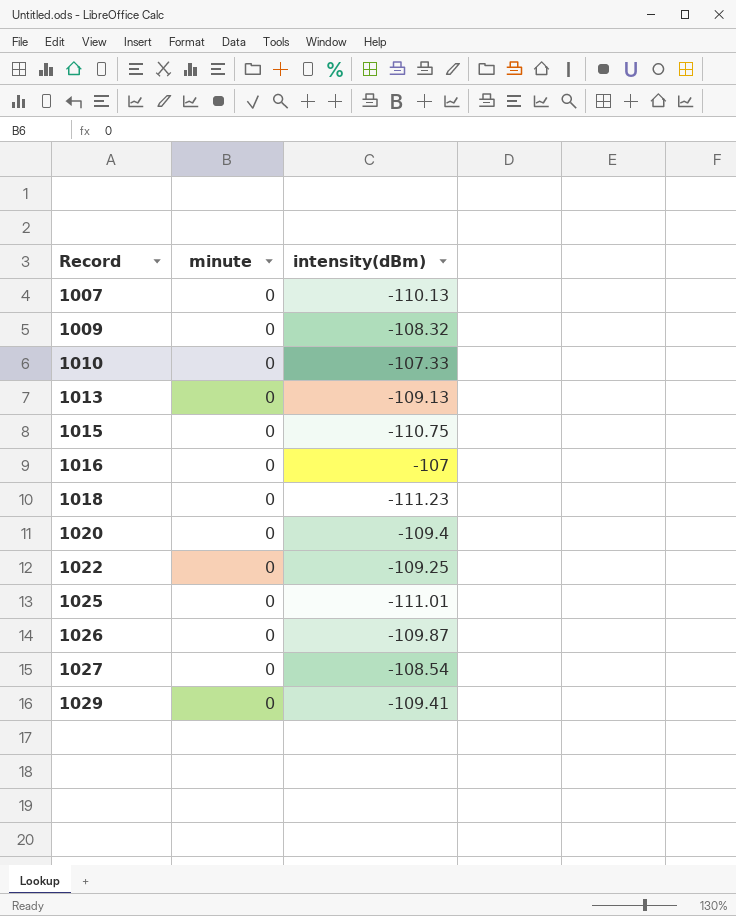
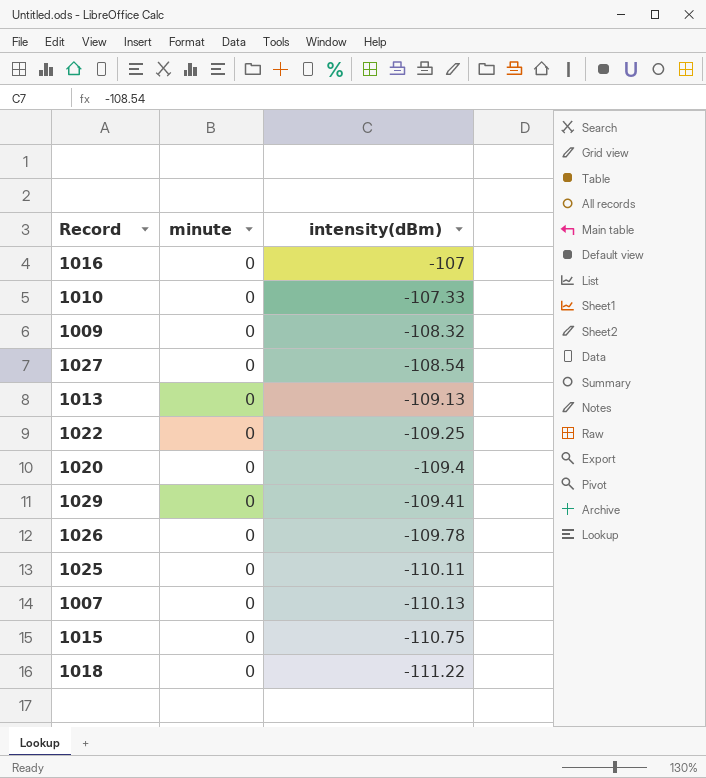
row order: Record ascending -> intensity(dBm) descending
1026 | intensity(dBm): -109.87 -> -109.78
1025 | intensity(dBm): -111.01 -> -110.11
1018 | intensity(dBm): -111.23 -> -111.22

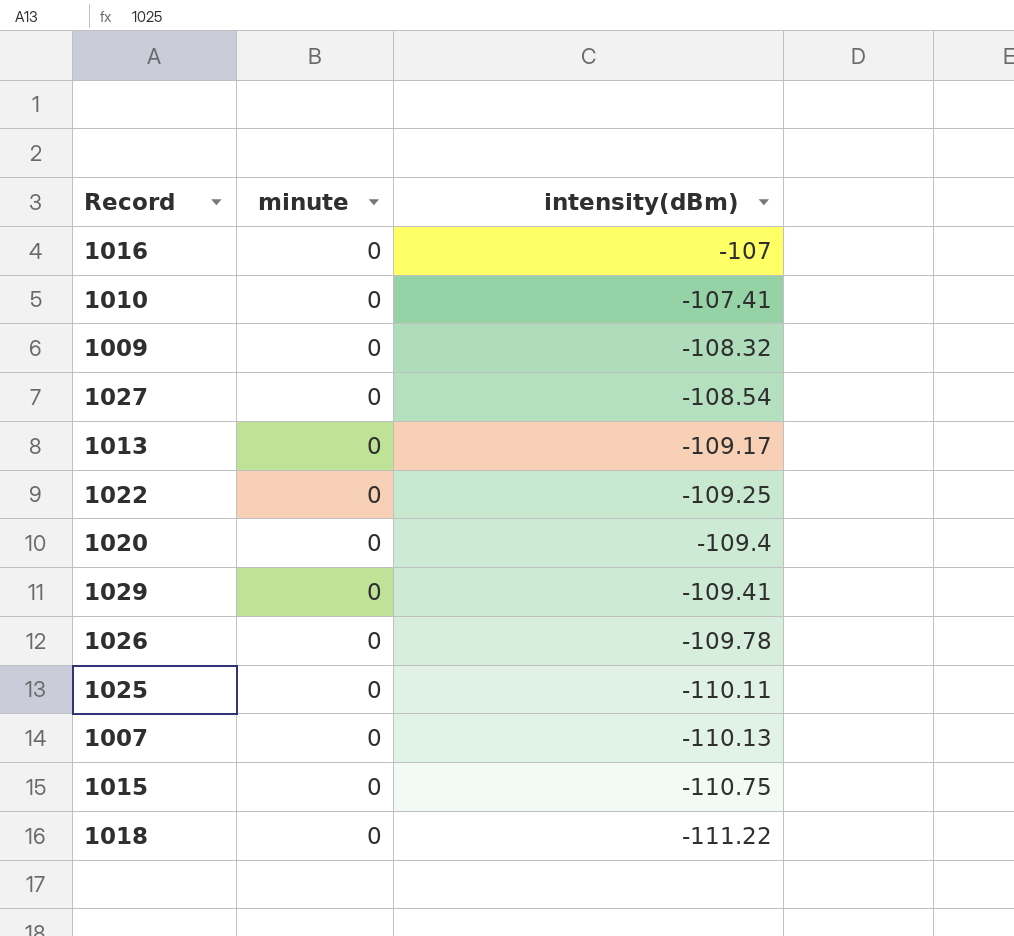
1010 | intensity(dBm): -107.33 -> -107.41
1013 | intensity(dBm): -109.13 -> -109.17

